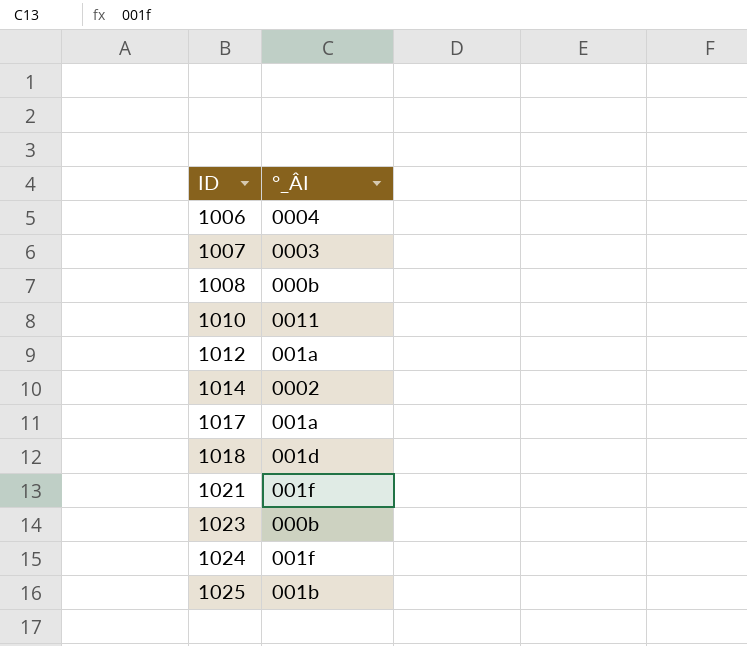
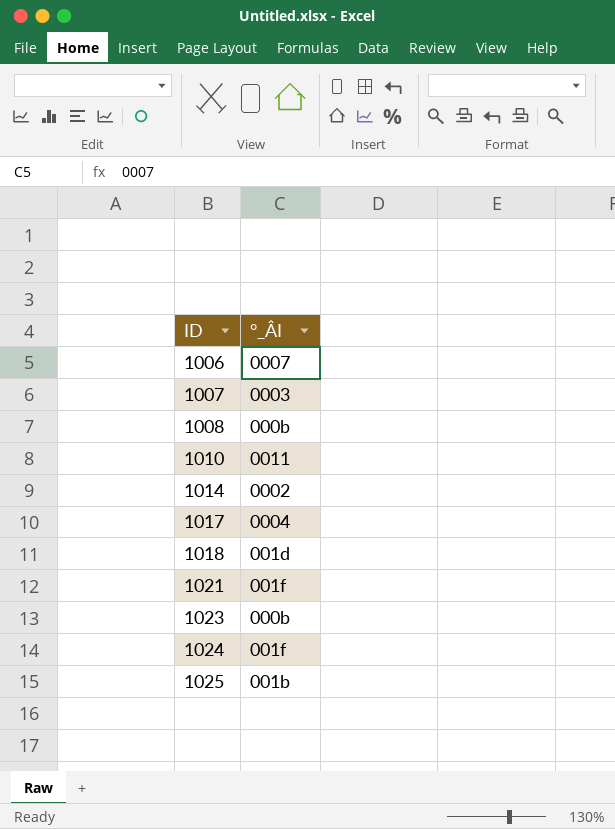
row 1012: 001a -> none
1006 | °_ÂI: 0004 -> 0007
1017 | °_ÂI: 001a -> 0004

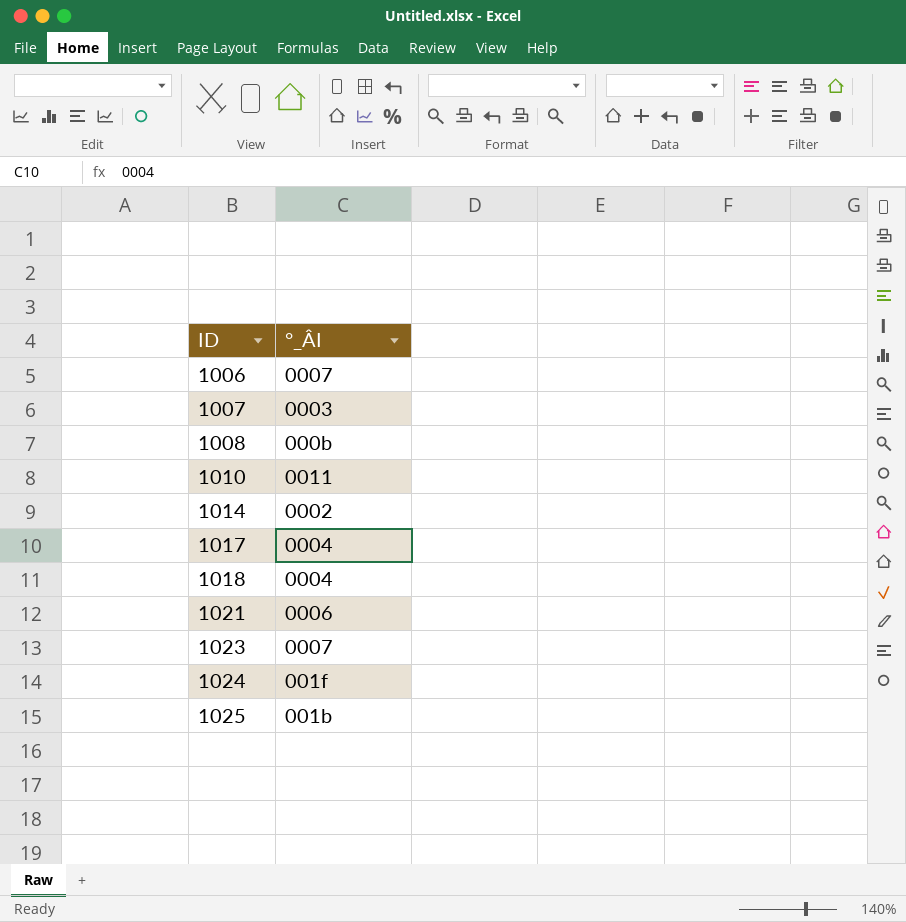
1018 | °_ÂI: 001d -> 0004
1021 | °_ÂI: 001f -> 0006
1023 | °_ÂI: 000b -> 0007

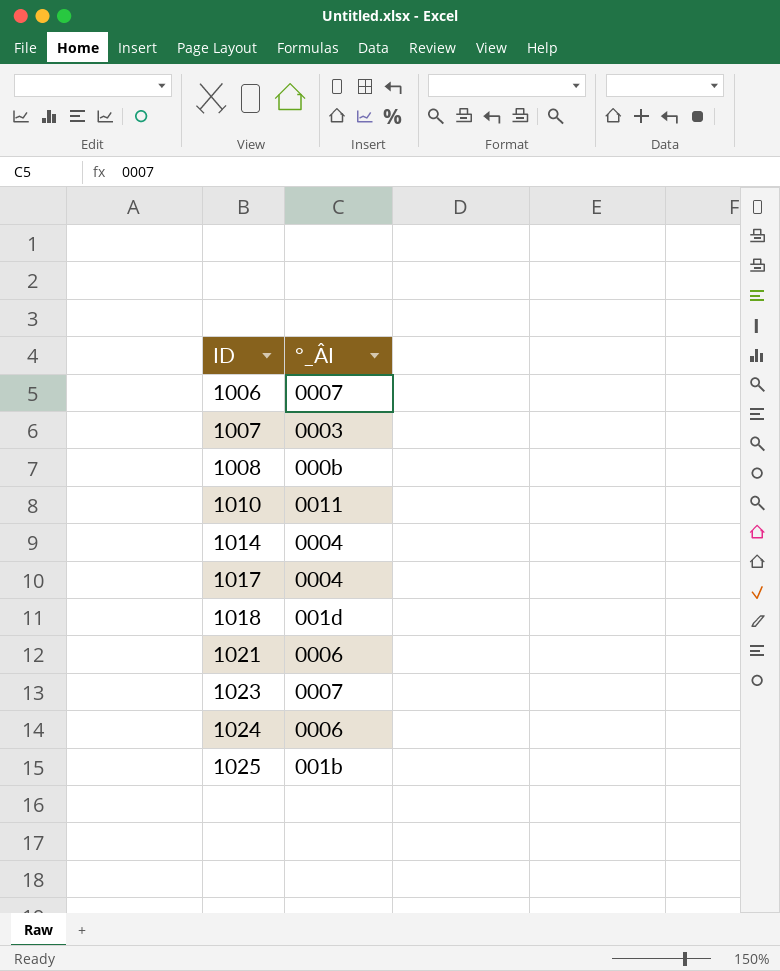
1014 | °_ÂI: 0002 -> 0004
1018 | °_ÂI: 0004 -> 001d
1024 | °_ÂI: 001f -> 0006

